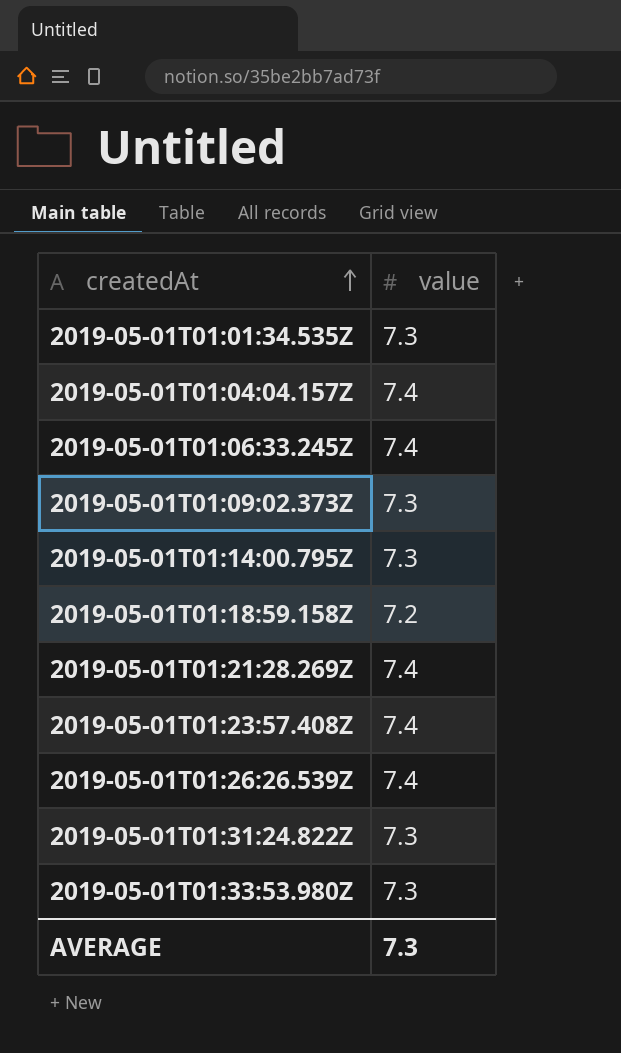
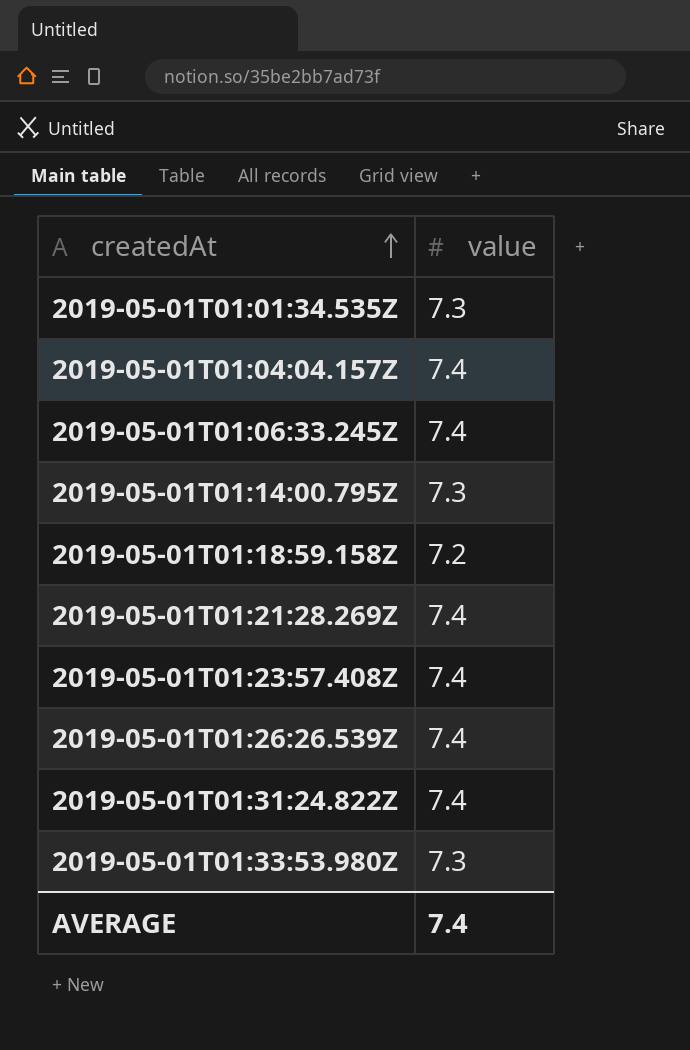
row 2019-05-01T01:09:02.373Z: 7.3 -> none
2019-05-01T01:31:24.822Z | value: 7.3 -> 7.4
AVERAGE | value: 7.3 -> 7.4

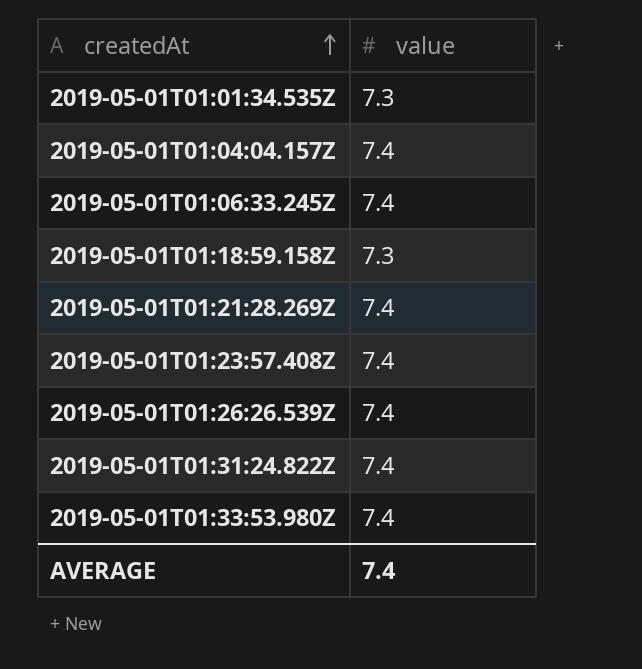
row 2019-05-01T01:14:00.795Z: 7.3 -> none
2019-05-01T01:18:59.158Z | value: 7.2 -> 7.3
2019-05-01T01:33:53.980Z | value: 7.3 -> 7.4

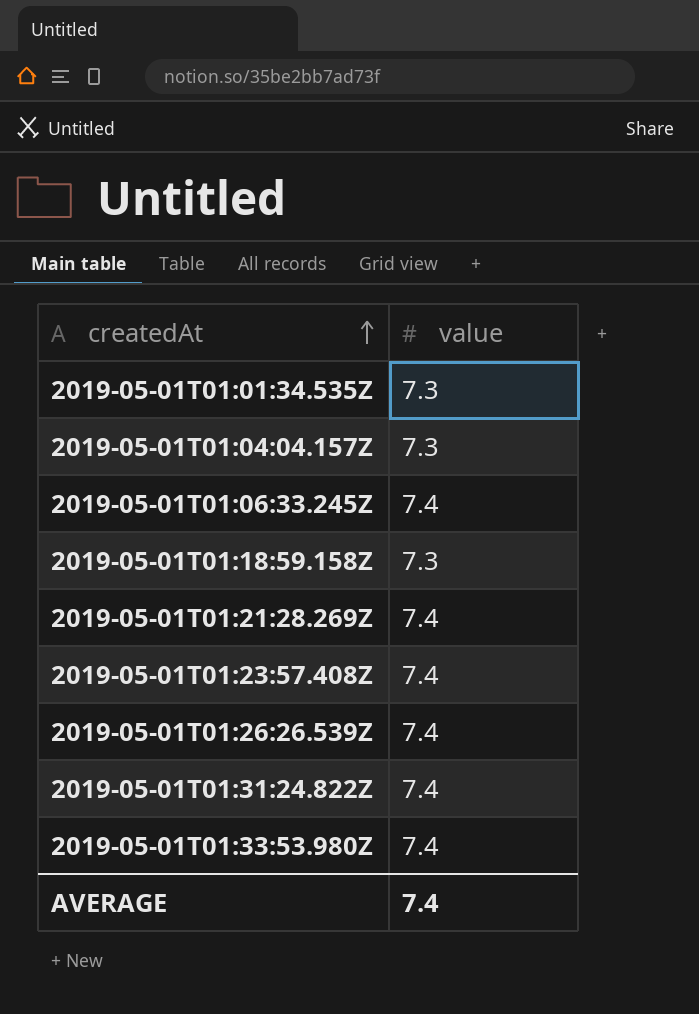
2019-05-01T01:04:04.157Z | value: 7.4 -> 7.3

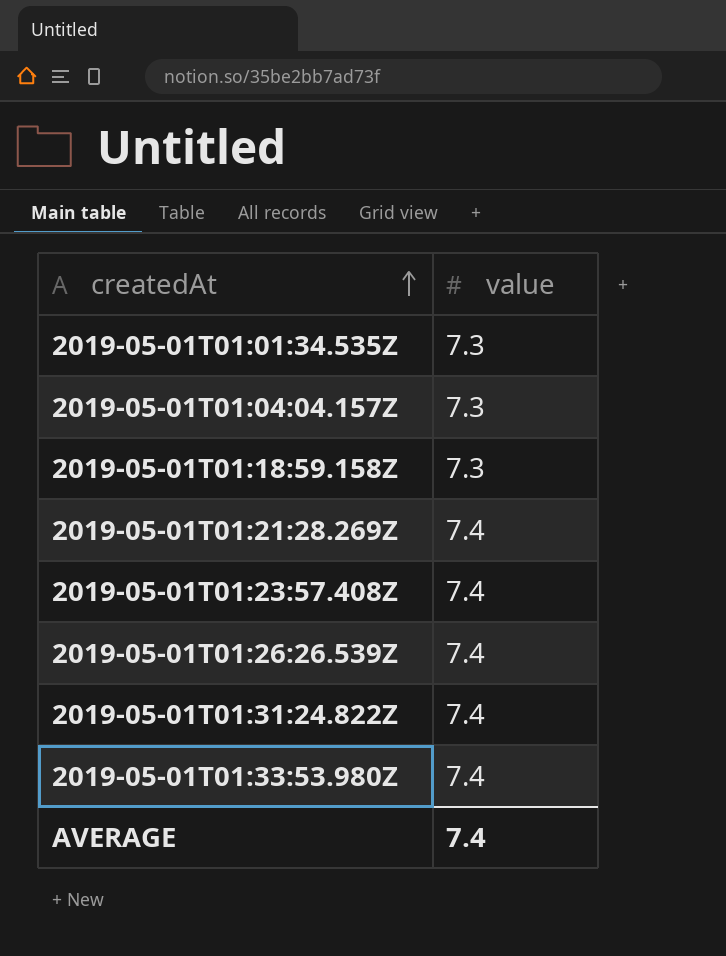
row 2019-05-01T01:06:33.245Z: 7.4 -> none

